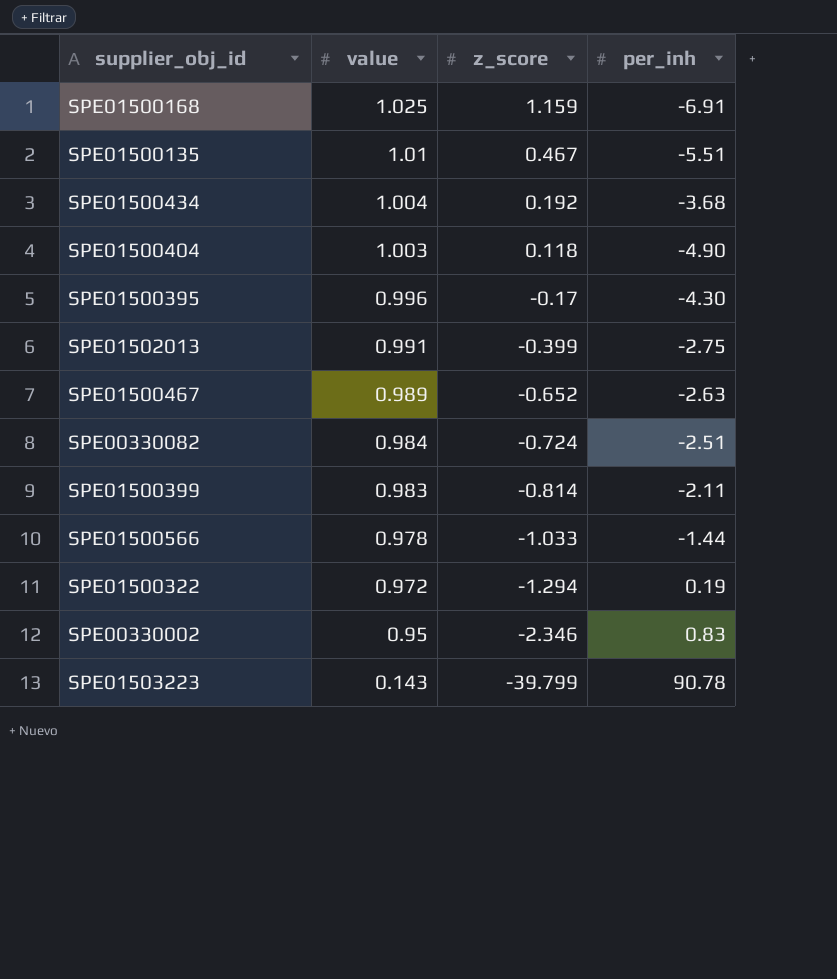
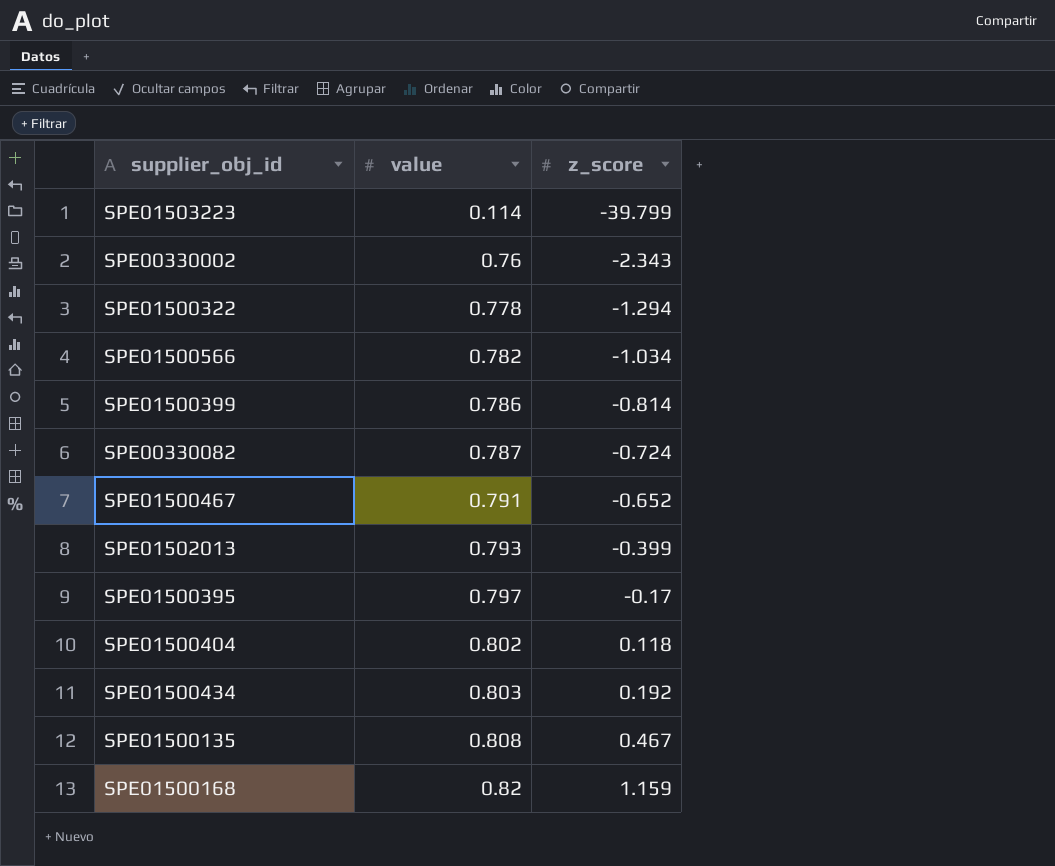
row order: value descending -> value ascending
column per_inh | position: 4 -> none
SPE01503223 | value: 0.143 -> 0.114
SPE00330002 | value: 0.95 -> 0.76
SPE00330002 | z_score: -2.346 -> -2.343
SPE01500322 | value: 0.972 -> 0.778
SPE01500566 | value: 0.978 -> 0.782
SPE01500566 | z_score: -1.033 -> -1.034
SPE01500399 | value: 0.983 -> 0.786
SPE00330082 | value: 0.984 -> 0.787
SPE01500467 | value: 0.989 -> 0.791
SPE01502013 | value: 0.991 -> 0.793
SPE01500395 | value: 0.996 -> 0.797
SPE01500404 | value: 1.003 -> 0.802
SPE01500434 | value: 1.004 -> 0.803
SPE01500135 | value: 1.01 -> 0.808
SPE01500168 | value: 1.025 -> 0.82

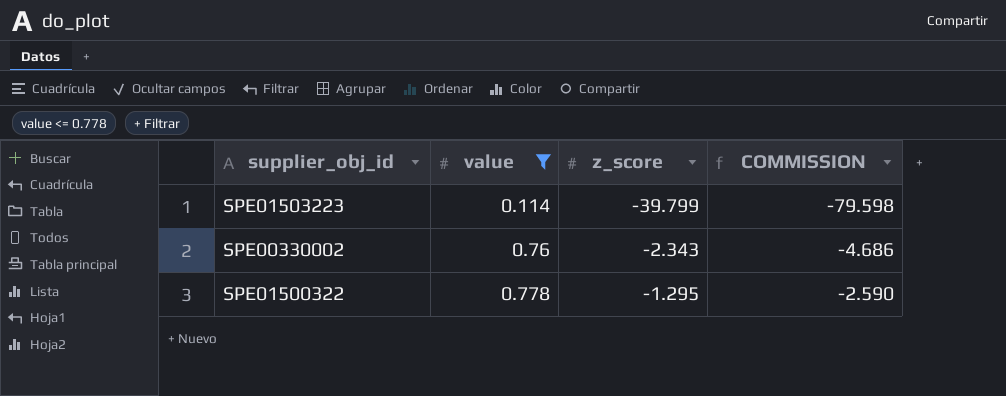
filter: none -> value <= 0.778
column COMMISSION | formula: none -> [z_score] * 2
SPE01500322 | z_score: -1.294 -> -1.295

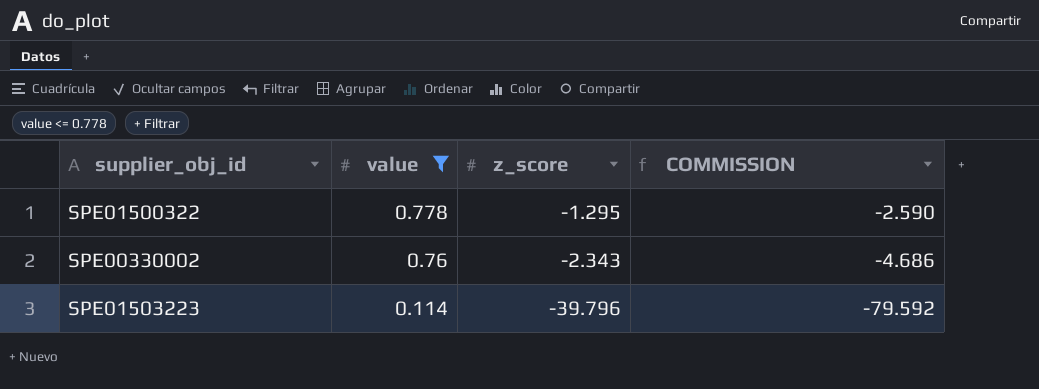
row order: value ascending -> value descending
SPE01503223 | z_score: -39.799 -> -39.796
SPE01503223 | COMMISSION: -79.598 -> -79.592

